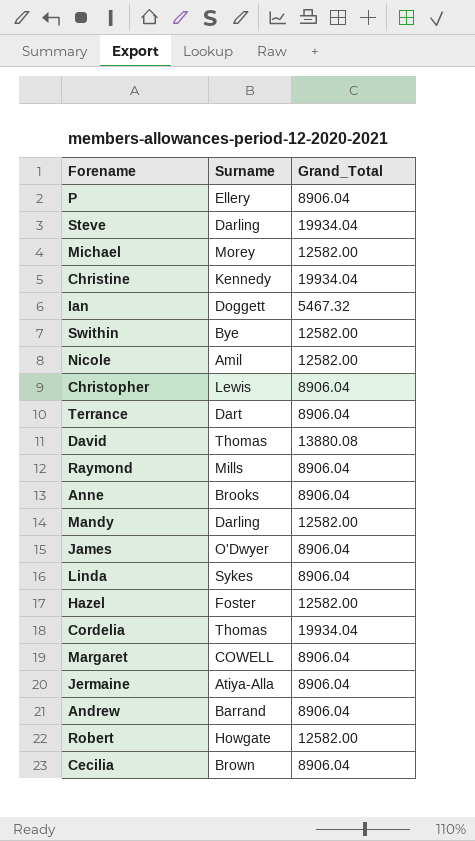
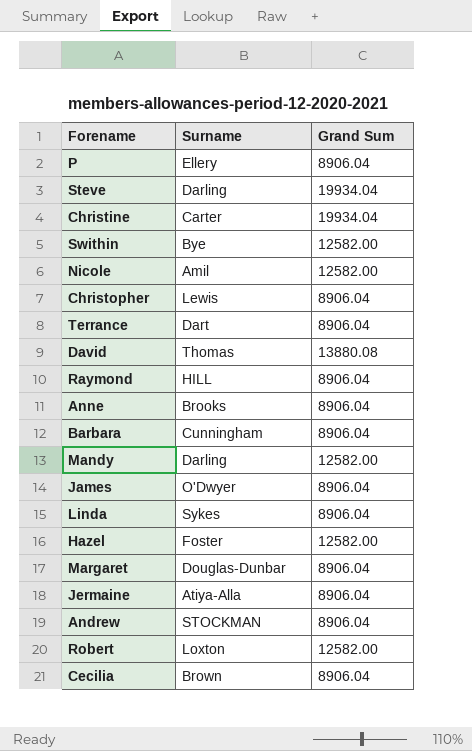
column name: Grand_Total -> Grand Sum
row Michael: Morey | 12582.00 -> none
row Ian: Doggett | 5467.32 -> none
row Cordelia: Thomas | 19934.04 -> none
Christine | Surname: Kennedy -> Carter
Raymond | Surname: Mills -> HILL
row Barbara: none -> Cunningham | 8906.04
Margaret | Surname: COWELL -> Douglas-Dunbar
Andrew | Surname: Barrand -> STOCKMAN
Robert | Surname: Howgate -> Loxton

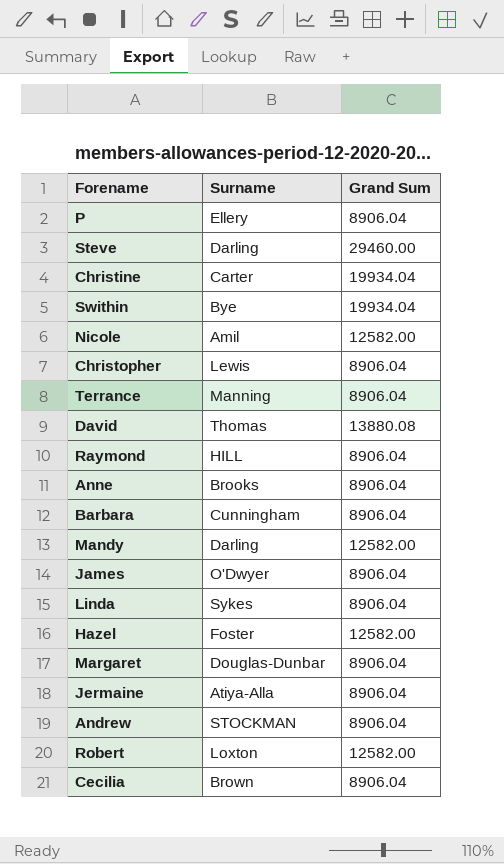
Steve | Grand Sum: 19934.04 -> 29460.00
Swithin | Grand Sum: 12582.00 -> 19934.04
Terrance | Surname: Dart -> Manning

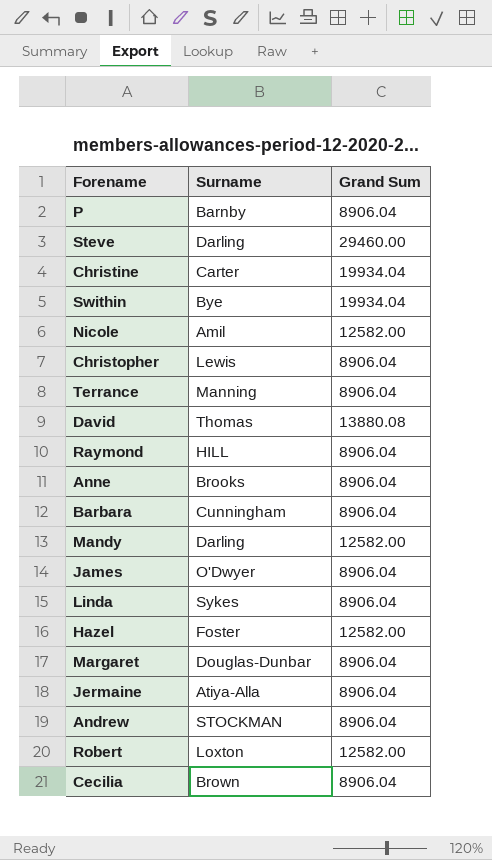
P | Surname: Ellery -> Barnby

